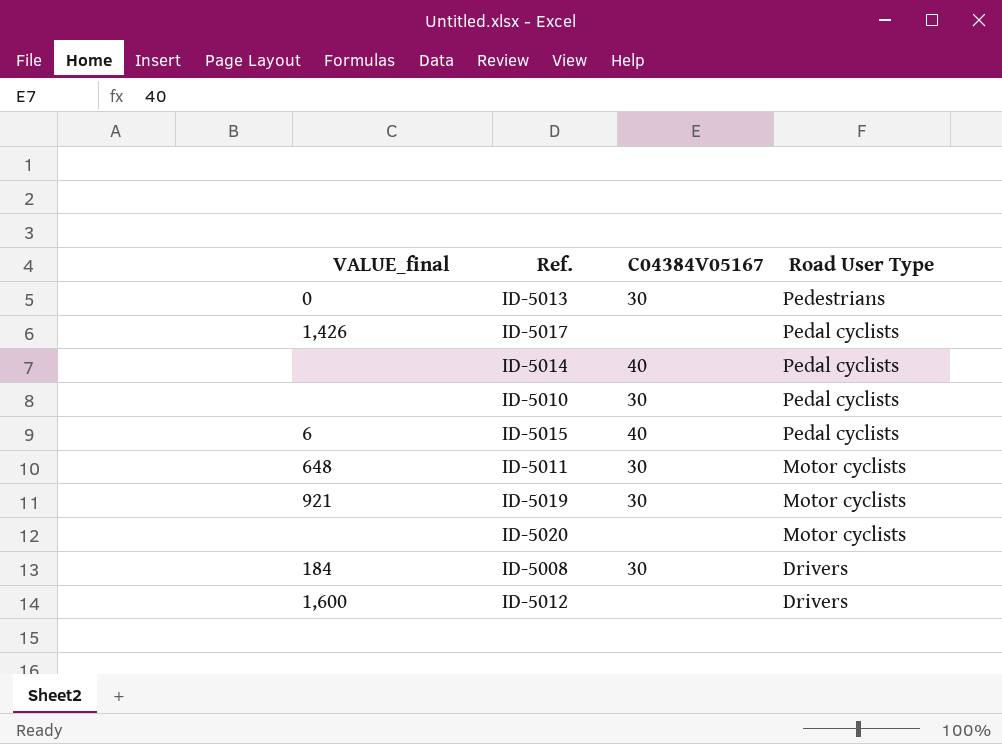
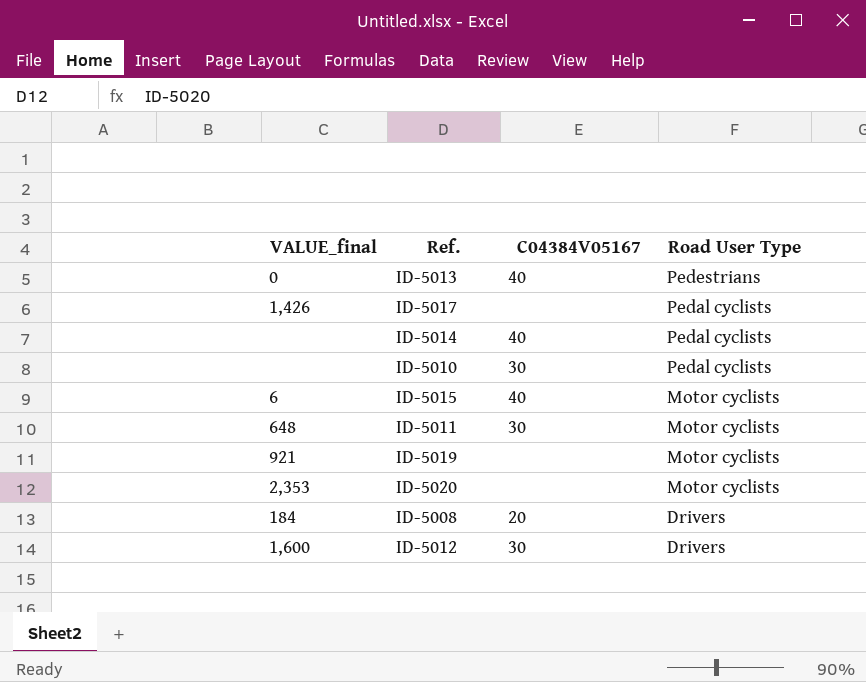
ID-5013 | C04384V05167: 30 -> 40
ID-5015 | Road User Type: Pedal cyclists -> Motor cyclists
ID-5019 | C04384V05167: 30 -> none
ID-5020 | VALUE_final: none -> 2,353
ID-5008 | C04384V05167: 30 -> 20
ID-5012 | C04384V05167: none -> 30

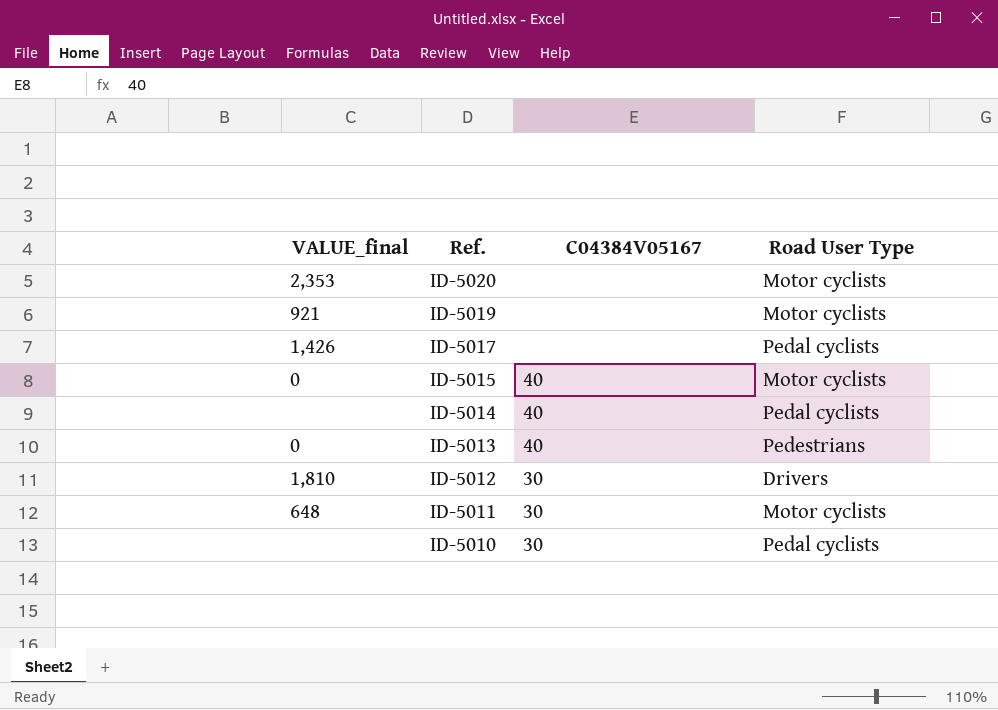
row order: Road User Type descending -> Ref. descending
row ID-5008: 184 | 20 | Drivers -> none
ID-5015 | VALUE_final: 6 -> 0
ID-5012 | VALUE_final: 1,600 -> 1,810

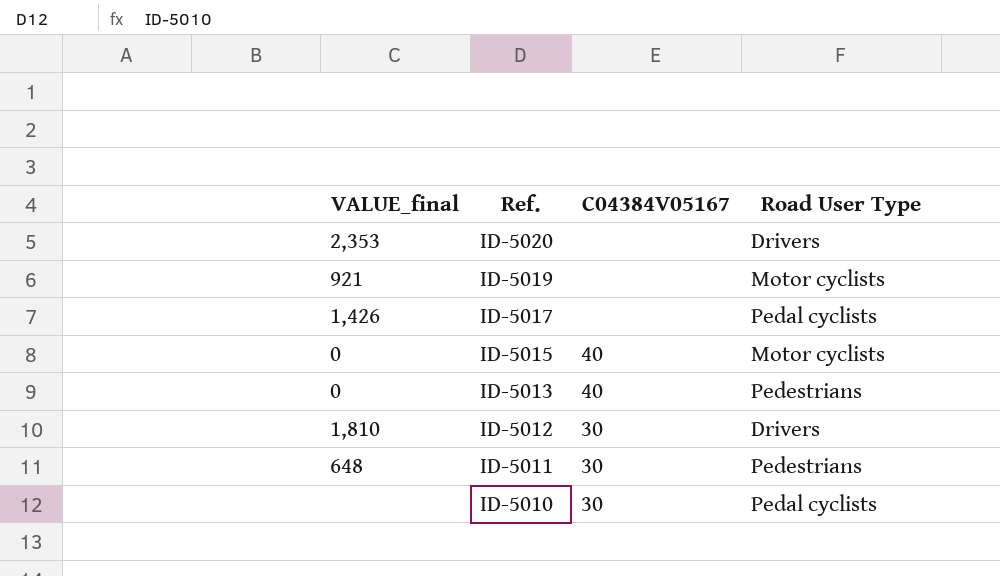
row ID-5014: none | 40 | Pedal cyclists -> none
ID-5020 | Road User Type: Motor cyclists -> Drivers
ID-5011 | Road User Type: Motor cyclists -> Pedestrians

